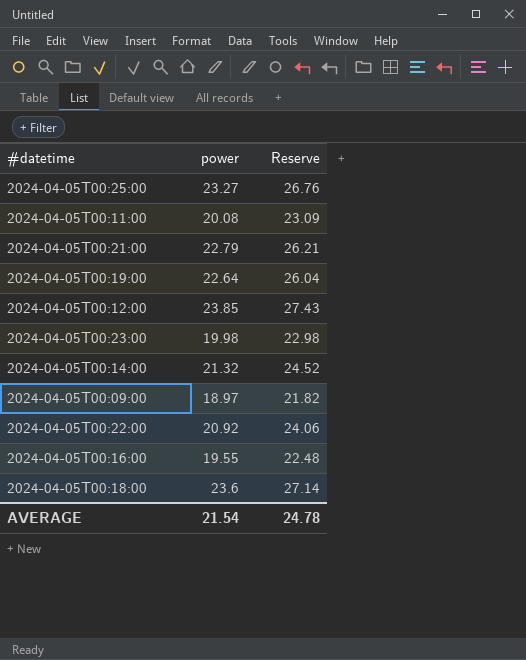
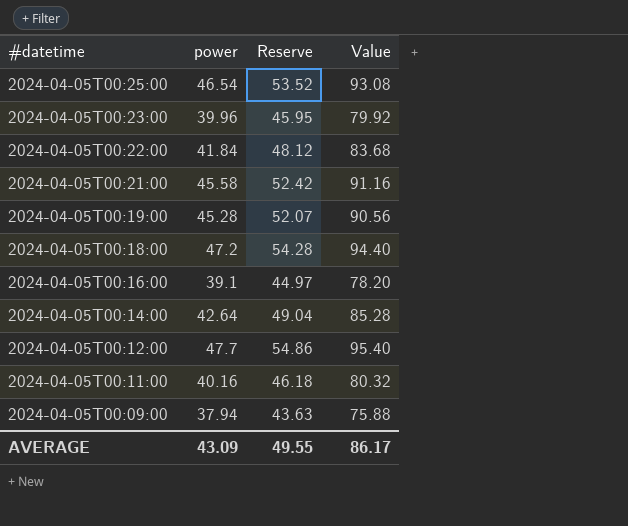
row order: none -> #datetime descending
column Value | formula: none -> [power] * 2
2024-04-05T00:25:00 | power: 23.27 -> 46.54
2024-04-05T00:25:00 | Reserve: 26.76 -> 53.52
2024-04-05T00:23:00 | power: 19.98 -> 39.96
2024-04-05T00:23:00 | Reserve: 22.98 -> 45.95
2024-04-05T00:22:00 | power: 20.92 -> 41.84
2024-04-05T00:22:00 | Reserve: 24.06 -> 48.12
2024-04-05T00:21:00 | power: 22.79 -> 45.58
2024-04-05T00:21:00 | Reserve: 26.21 -> 52.42
2024-04-05T00:19:00 | power: 22.64 -> 45.28
2024-04-05T00:19:00 | Reserve: 26.04 -> 52.07
2024-04-05T00:18:00 | power: 23.6 -> 47.2
2024-04-05T00:18:00 | Reserve: 27.14 -> 54.28
2024-04-05T00:16:00 | power: 19.55 -> 39.1
2024-04-05T00:16:00 | Reserve: 22.48 -> 44.97
2024-04-05T00:14:00 | power: 21.32 -> 42.64
2024-04-05T00:14:00 | Reserve: 24.52 -> 49.04
2024-04-05T00:12:00 | power: 23.85 -> 47.7
2024-04-05T00:12:00 | Reserve: 27.43 -> 54.86
2024-04-05T00:11:00 | power: 20.08 -> 40.16
2024-04-05T00:11:00 | Reserve: 23.09 -> 46.18
2024-04-05T00:09:00 | power: 18.97 -> 37.94
2024-04-05T00:09:00 | Reserve: 21.82 -> 43.63
AVERAGE | power: 21.54 -> 43.09
AVERAGE | Reserve: 24.78 -> 49.55

